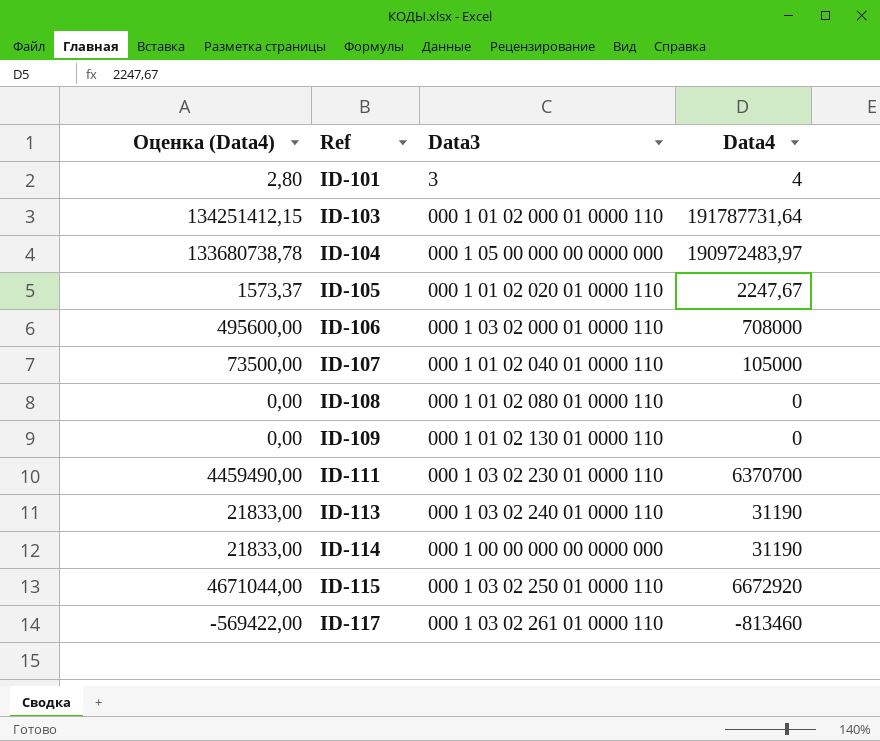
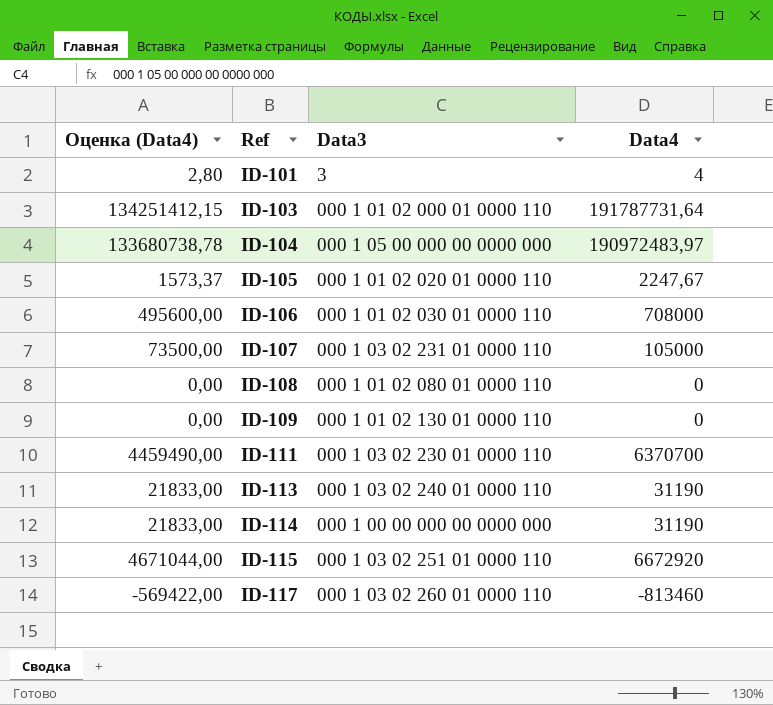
ID-106 | Data3: 000 1 03 02 000 01 0000 110 -> 000 1 01 02 030 01 0000 110
ID-107 | Data3: 000 1 01 02 040 01 0000 110 -> 000 1 03 02 231 01 0000 110
ID-115 | Data3: 000 1 03 02 250 01 0000 110 -> 000 1 03 02 251 01 0000 110
ID-117 | Data3: 000 1 03 02 261 01 0000 110 -> 000 1 03 02 260 01 0000 110

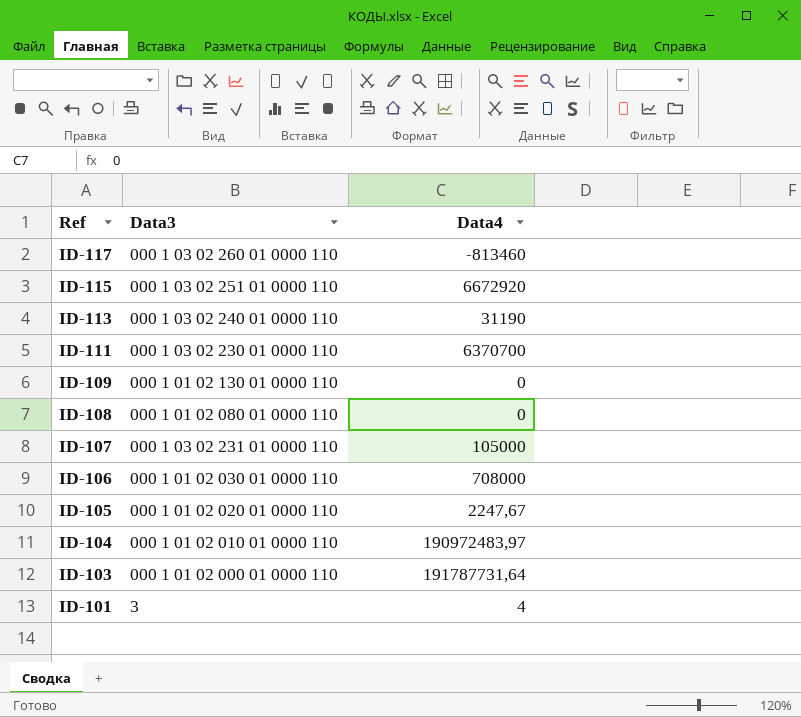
row order: Ref ascending -> Ref descending
column Оценка (Data4) | formula: [Data4] * 0,7 -> none
row ID-114: 21833,00 | 000 1 00 00 000 00 0000 000 | 31190 -> none
ID-104 | Data3: 000 1 05 00 000 00 0000 000 -> 000 1 01 02 010 01 0000 110

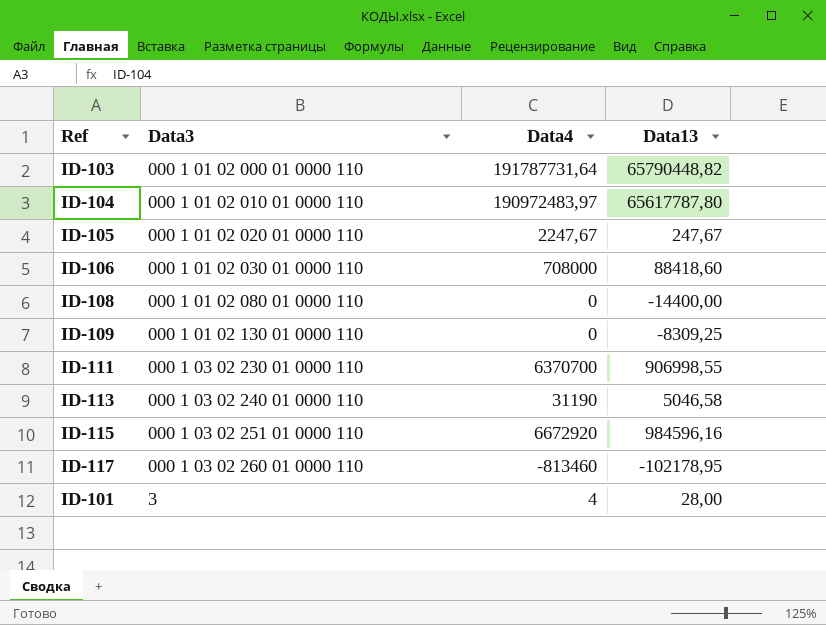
row order: Ref descending -> Data3 ascending
column Data13 | position: none -> 4
row ID-107: 000 1 03 02 231 01 0000 110 | 105000 -> none

